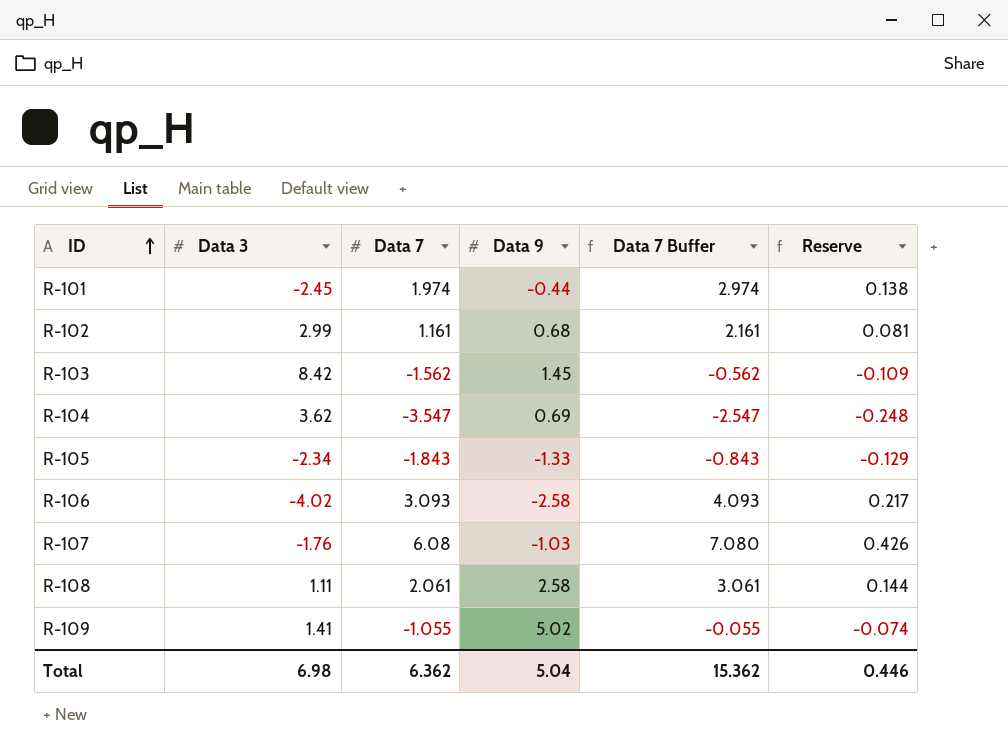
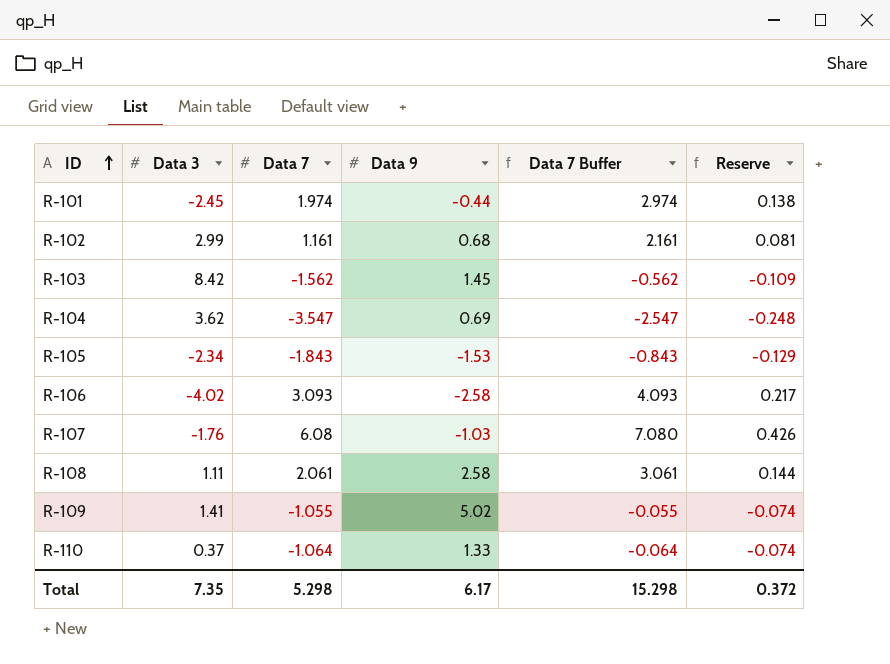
R-105 | Data 9: -1.33 -> -1.53
row R-110: none -> 0.37 | -1.064 | 1.33 | -0.064 | -0.074
Total | Data 3: 6.98 -> 7.35
Total | Data 7: 6.362 -> 5.298
Total | Data 9: 5.04 -> 6.17
Total | Data 7 Buffer: 15.362 -> 15.298
Total | Reserve: 0.446 -> 0.372

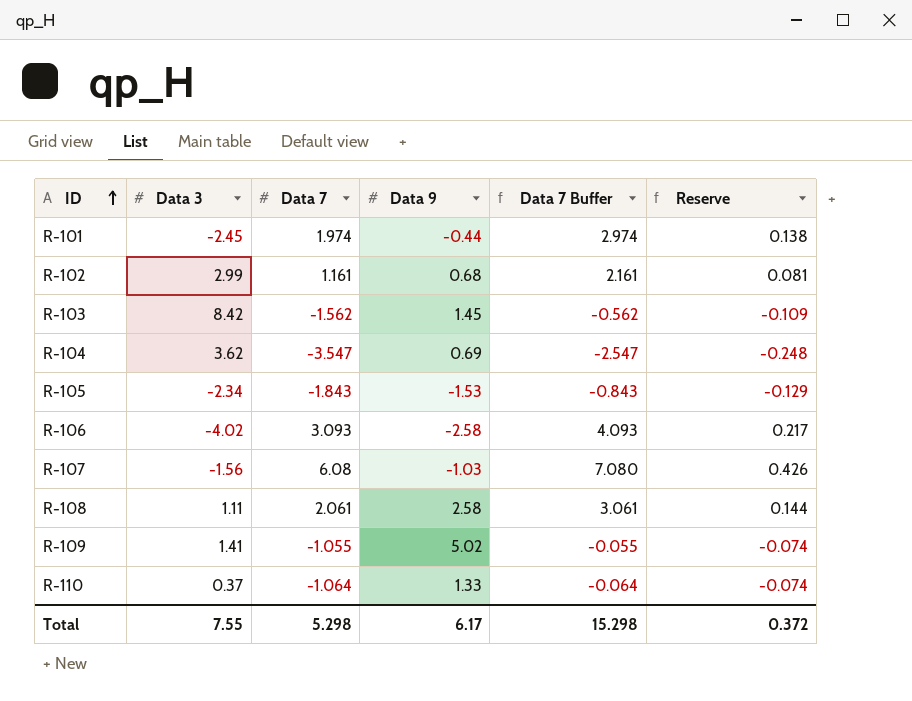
R-107 | Data 3: -1.76 -> -1.56
Total | Data 3: 7.35 -> 7.55

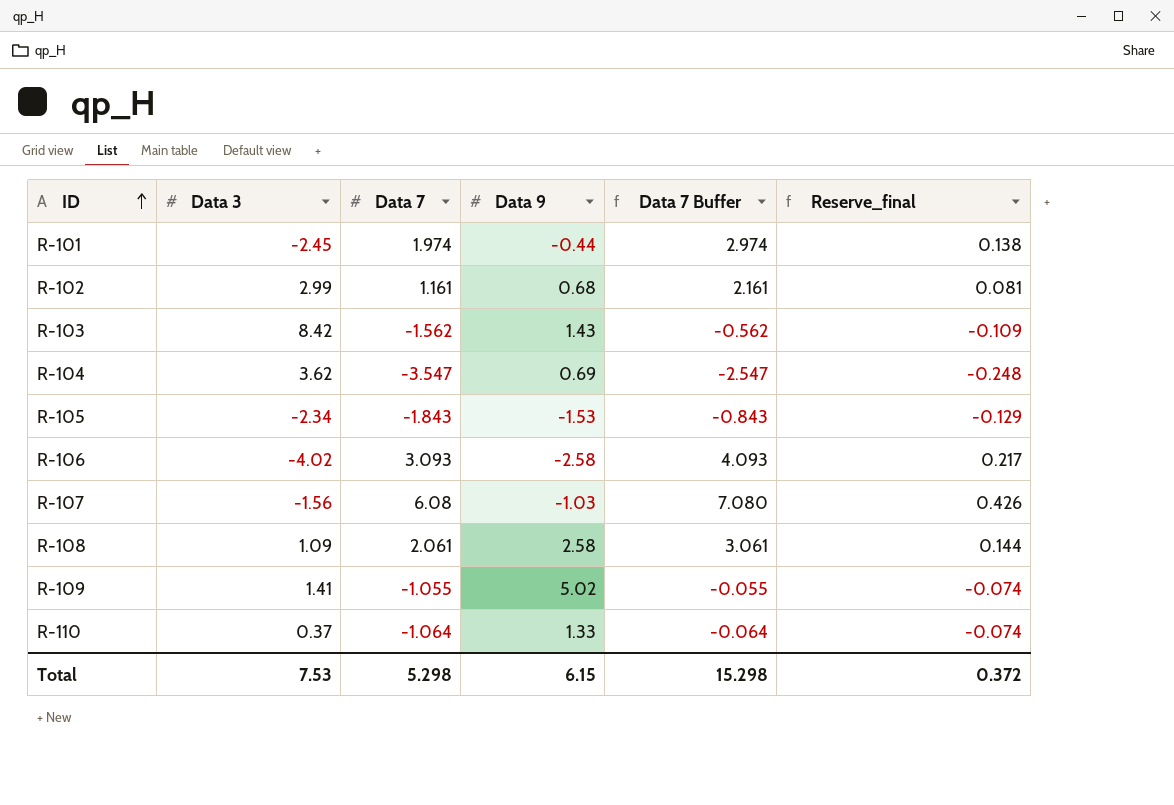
column name: Reserve -> Reserve_final
R-103 | Data 9: 1.45 -> 1.43
R-108 | Data 3: 1.11 -> 1.09
Total | Data 3: 7.55 -> 7.53
Total | Data 9: 6.17 -> 6.15

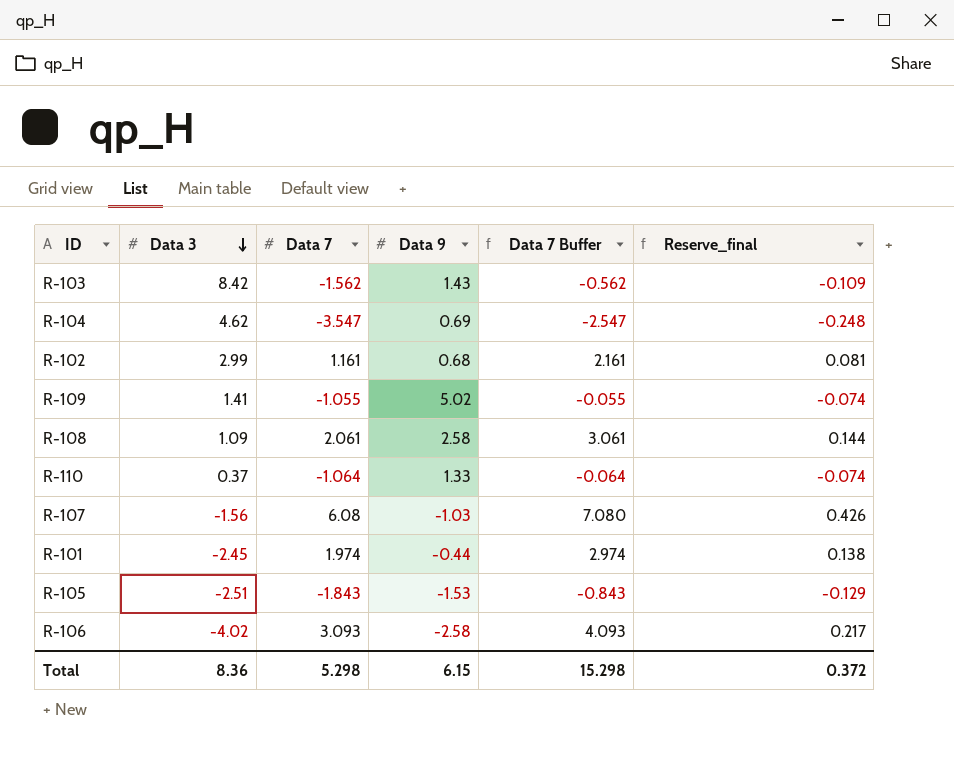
row order: ID ascending -> Data 3 descending
R-104 | Data 3: 3.62 -> 4.62
R-105 | Data 3: -2.34 -> -2.51
Total | Data 3: 7.53 -> 8.36

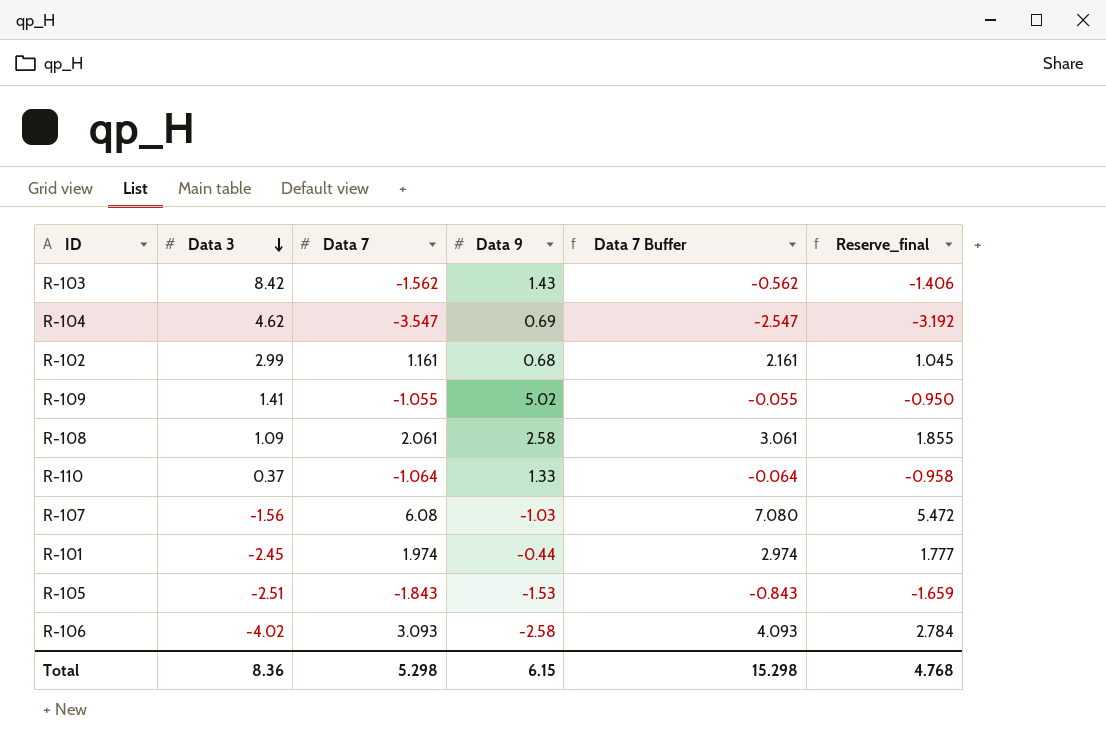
column Reserve_final | formula: [Data 7] * 0.07 -> [Data 7] * 0.9
Total | Reserve_final: 0.372 -> 4.768

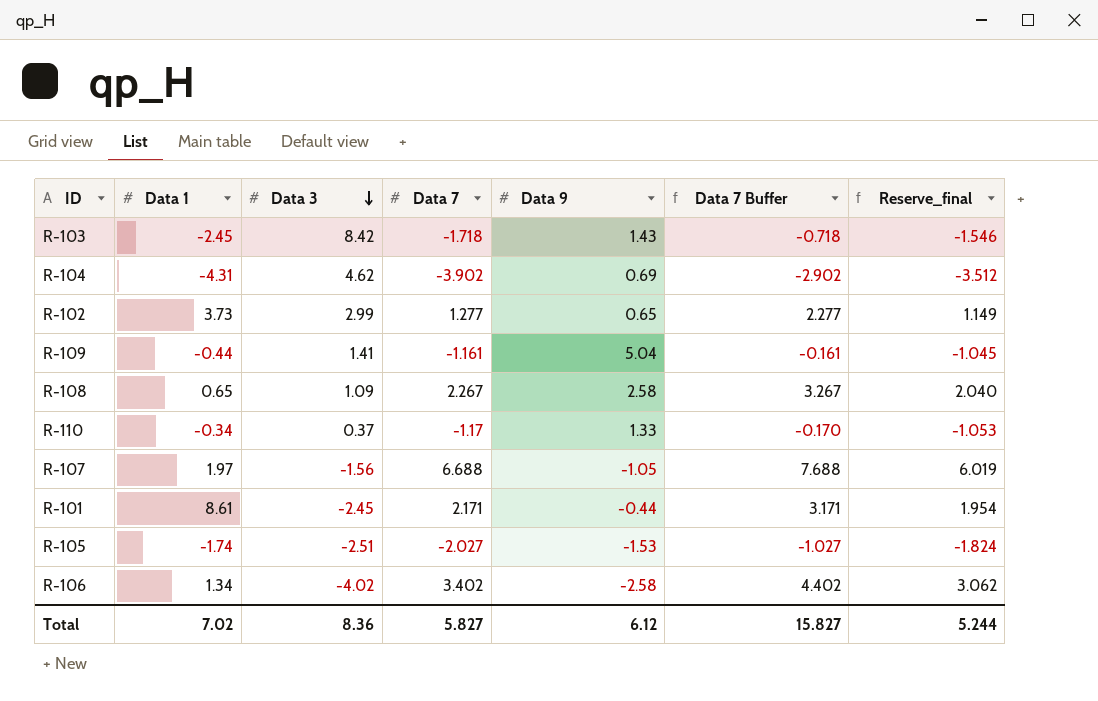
column Data 1 | position: none -> 2
R-103 | Data 7: -1.562 -> -1.718
R-103 | Data 7 Buffer: -0.562 -> -0.718
R-103 | Reserve_final: -1.406 -> -1.546
R-104 | Data 7: -3.547 -> -3.902
R-104 | Data 7 Buffer: -2.547 -> -2.902
R-104 | Reserve_final: -3.192 -> -3.512
R-102 | Data 7: 1.161 -> 1.277
R-102 | Data 9: 0.68 -> 0.65
R-102 | Data 7 Buffer: 2.161 -> 2.277
R-102 | Reserve_final: 1.045 -> 1.149
R-109 | Data 7: -1.055 -> -1.161
R-109 | Data 9: 5.02 -> 5.04
R-109 | Data 7 Buffer: -0.055 -> -0.161
R-109 | Reserve_final: -0.950 -> -1.045
R-108 | Data 7: 2.061 -> 2.267
R-108 | Data 7 Buffer: 3.061 -> 3.267
R-108 | Reserve_final: 1.855 -> 2.040
R-110 | Data 7: -1.064 -> -1.17
R-110 | Data 7 Buffer: -0.064 -> -0.170
R-110 | Reserve_final: -0.958 -> -1.053
R-107 | Data 7: 6.08 -> 6.688
R-107 | Data 9: -1.03 -> -1.05
R-107 | Data 7 Buffer: 7.080 -> 7.688
R-107 | Reserve_final: 5.472 -> 6.019
R-101 | Data 7: 1.974 -> 2.171
R-101 | Data 7 Buffer: 2.974 -> 3.171
R-101 | Reserve_final: 1.777 -> 1.954
R-105 | Data 7: -1.843 -> -2.027
R-105 | Data 7 Buffer: -0.843 -> -1.027
R-105 | Reserve_final: -1.659 -> -1.824
R-106 | Data 7: 3.093 -> 3.402
R-106 | Data 7 Buffer: 4.093 -> 4.402
R-106 | Reserve_final: 2.784 -> 3.062
Total | Data 7: 5.298 -> 5.827
Total | Data 9: 6.15 -> 6.12
Total | Data 7 Buffer: 15.298 -> 15.827
Total | Reserve_final: 4.768 -> 5.244

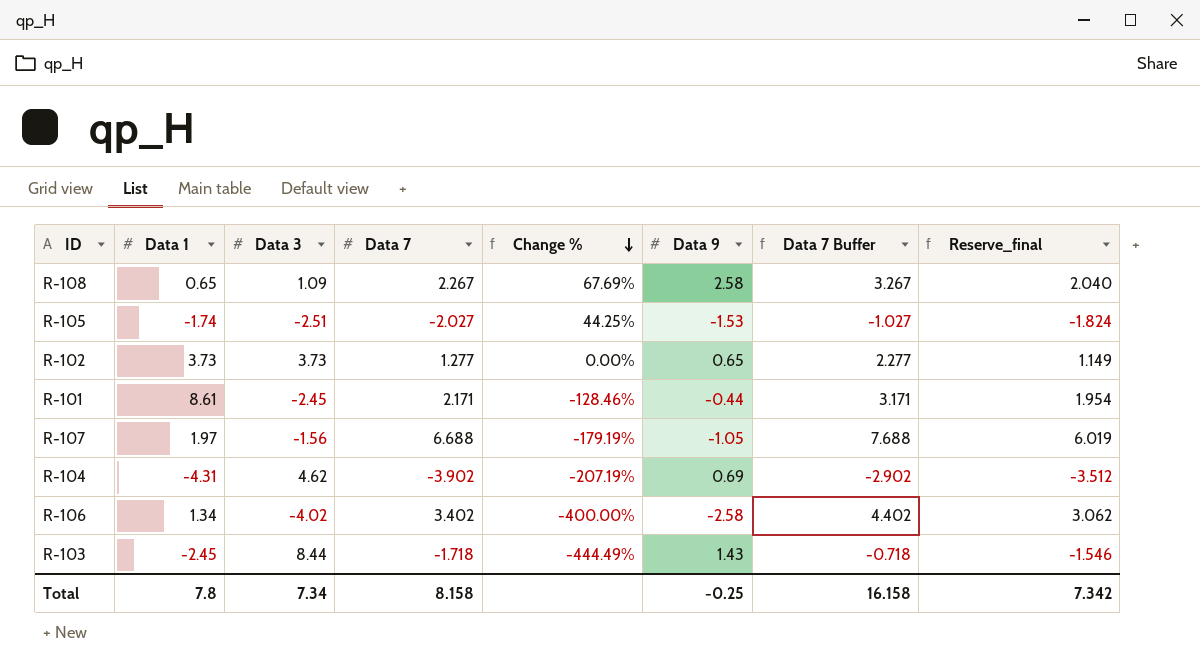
row order: Data 3 descending -> Change % descending
column Change % | formula: none -> ([Data 3] - [Data 1]) / [Data 1]
row R-109: -0.44 | 1.41 | -1.161 | 5.04 | -0.161 | -1.045 -> none
row R-110: -0.34 | 0.37 | -1.17 | 1.33 | -0.170 | -1.053 -> none
R-102 | Data 3: 2.99 -> 3.73
R-103 | Data 3: 8.42 -> 8.44
Total | Data 1: 7.02 -> 7.8
Total | Data 3: 8.36 -> 7.34
Total | Data 7: 5.827 -> 8.158
Total | Data 9: 6.12 -> -0.25
Total | Data 7 Buffer: 15.827 -> 16.158
Total | Reserve_final: 5.244 -> 7.342

